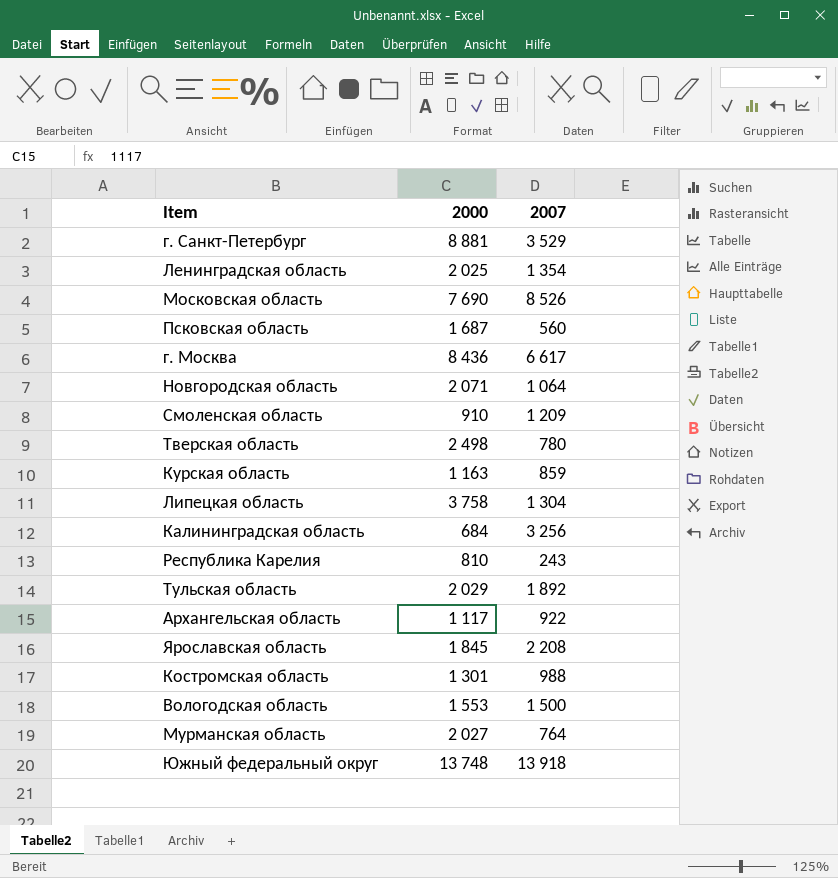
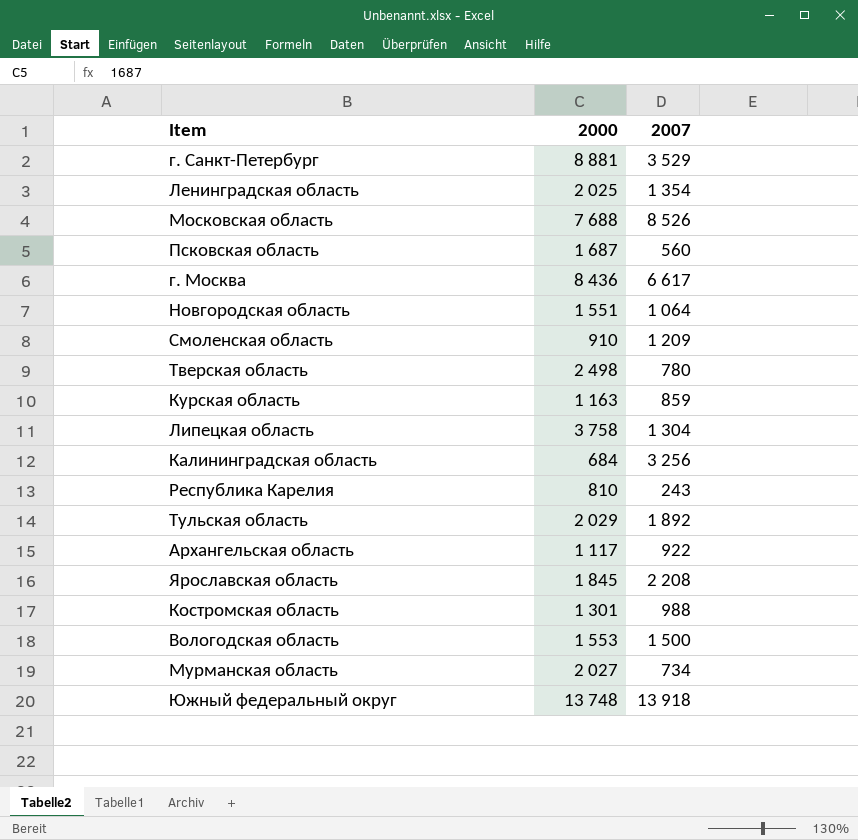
Московская область | 2000: 7 690 -> 7 688
Новгородская область | 2000: 2 071 -> 1 551
Мурманская область | 2007: 764 -> 734

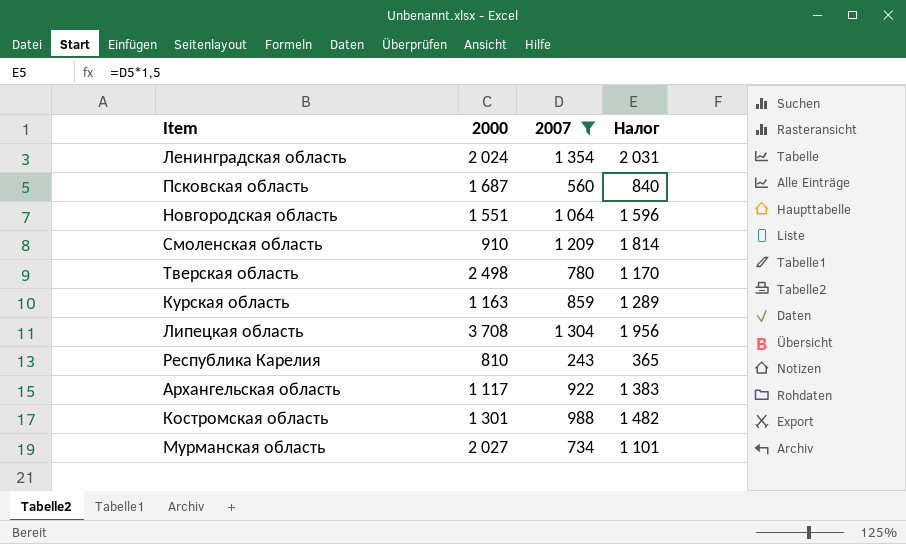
filter: none -> 2007 <= 1 354
column Налог | formula: none -> [2007] * 1,5
Ленинградская область | 2000: 2 025 -> 2 024
Липецкая область | 2000: 3 758 -> 3 708

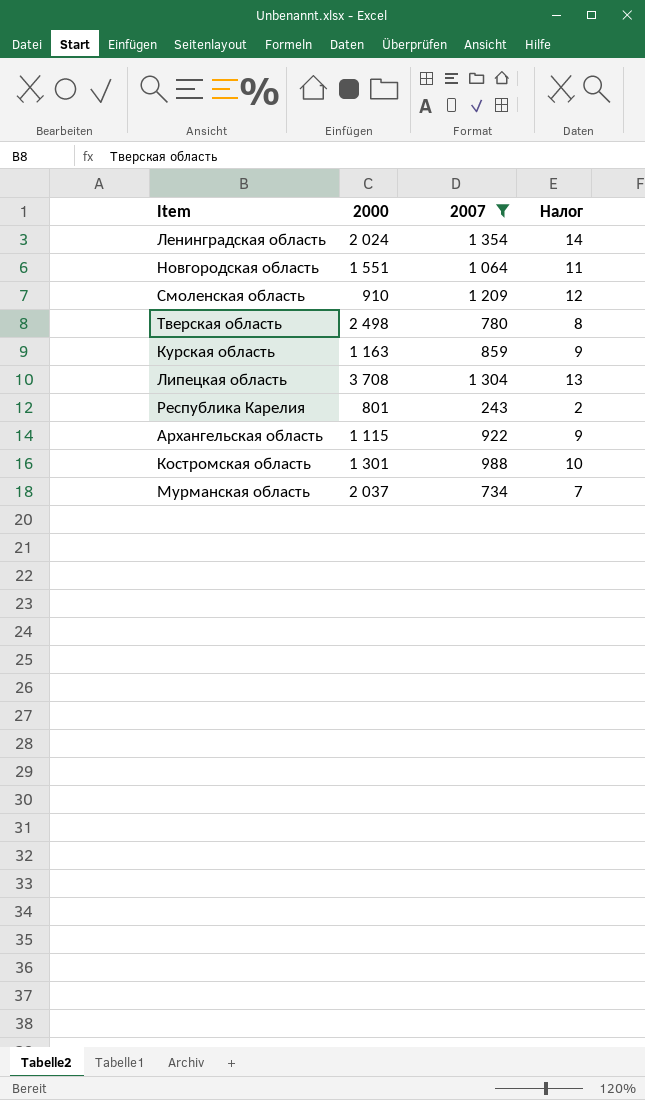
column Налог | formula: [2007] * 1,5 -> [2007] * 0,01
row Псковская область: 1 687 | 560 | 840 -> none
Республика Карелия | 2000: 810 -> 801
Архангельская область | 2000: 1 117 -> 1 115
Мурманская область | 2000: 2 027 -> 2 037

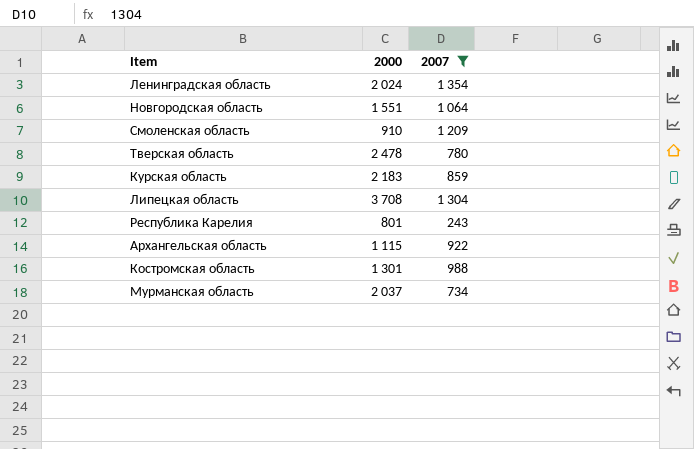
column Налог | formula: [2007] * 0,01 -> none
Тверская область | 2000: 2 498 -> 2 478
Курская область | 2000: 1 163 -> 2 183

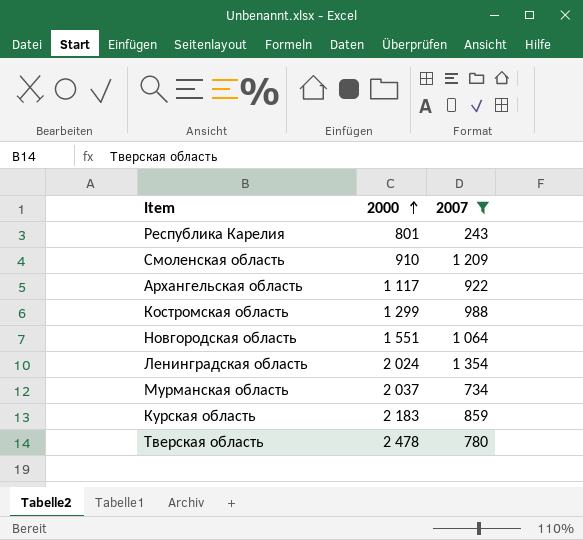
row order: none -> 2000 ascending
row Липецкая область: 3 708 | 1 304 -> none
Архангельская область | 2000: 1 115 -> 1 117
Костромская область | 2000: 1 301 -> 1 299

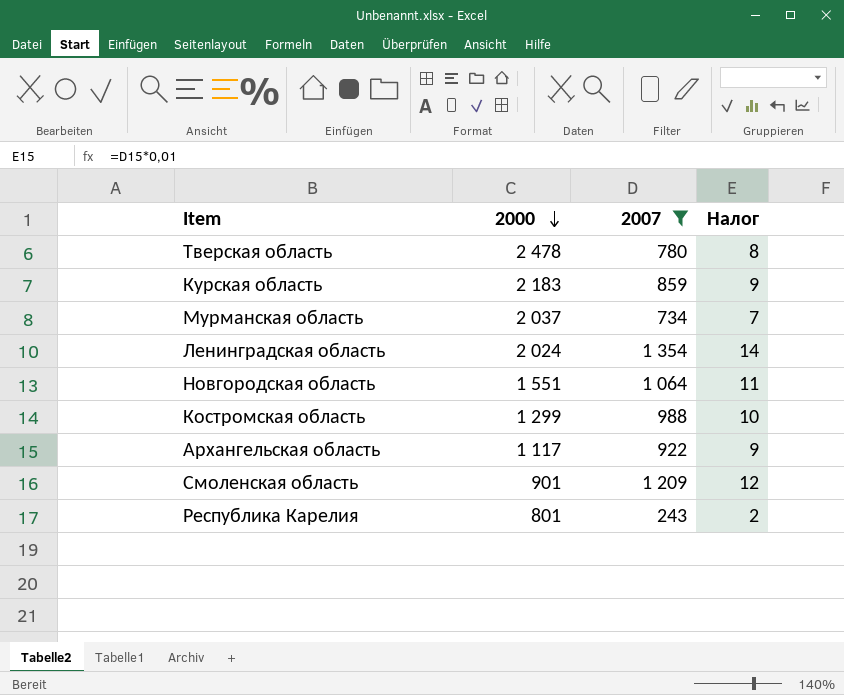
row order: 2000 ascending -> 2000 descending
column Налог | formula: none -> [2007] * 0,01
Смоленская область | 2000: 910 -> 901

